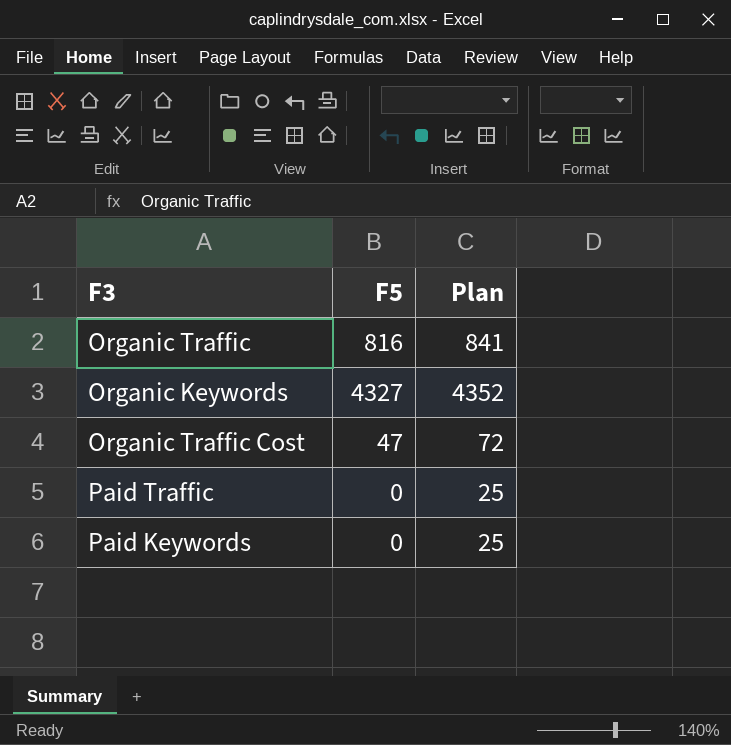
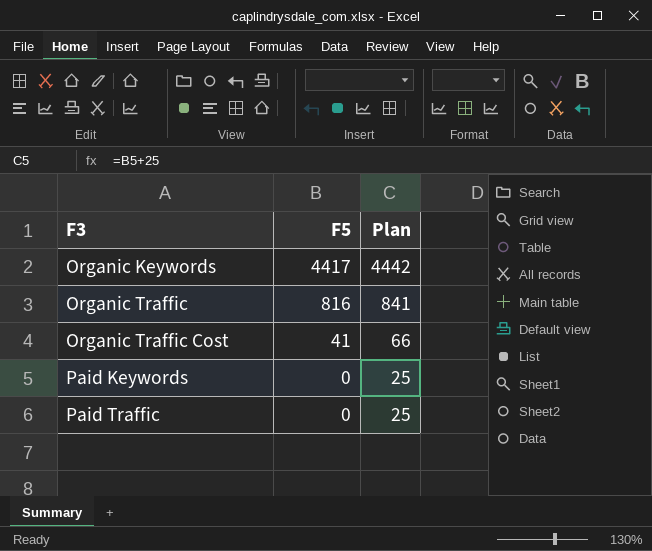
row order: none -> F3 ascending
Organic Keywords | F5: 4327 -> 4417
Organic Keywords | Plan: 4352 -> 4442
Organic Traffic Cost | F5: 47 -> 41
Organic Traffic Cost | Plan: 72 -> 66

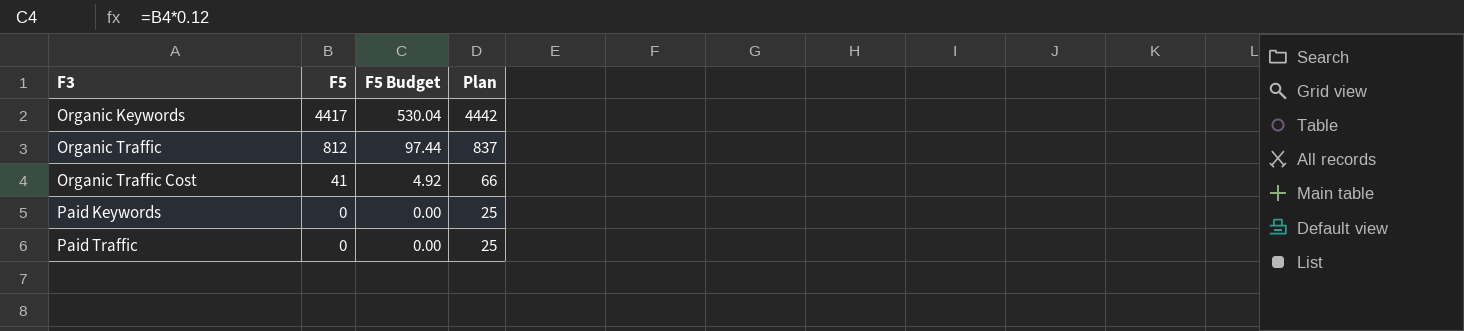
column F5 Budget | formula: none -> [F5] * 0.12
Organic Traffic | F5: 816 -> 812
Organic Traffic | Plan: 841 -> 837

